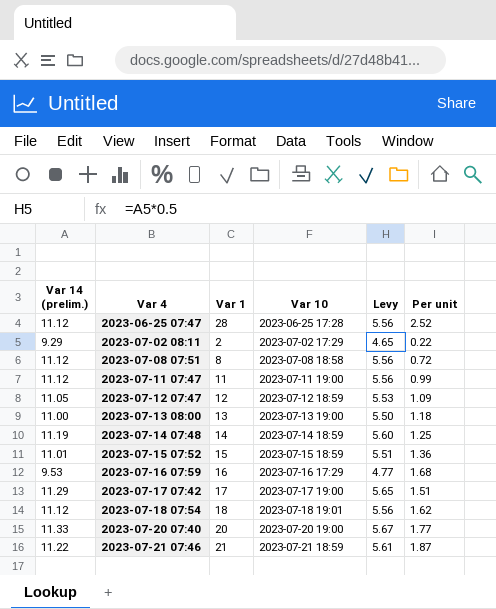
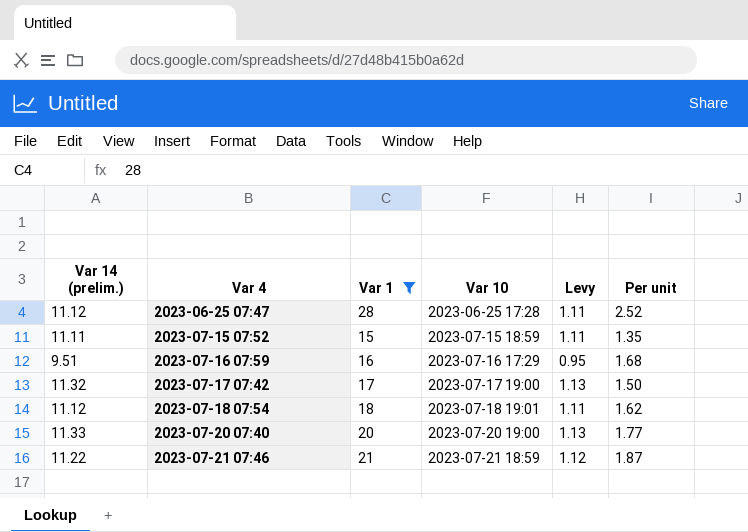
filter: none -> Var 1 >= 15
column Levy | formula: [Var 14 (prelim.)] * 0.5 -> [Var 14 (prelim.)] * 0.1
2023-07-15 07:52 | Var 14 (prelim.): 11.01 -> 11.11
2023-07-15 07:52 | Per unit: 1.36 -> 1.35
2023-07-16 07:59 | Var 14 (prelim.): 9.53 -> 9.51
2023-07-17 07:42 | Var 14 (prelim.): 11.29 -> 11.32
2023-07-17 07:42 | Per unit: 1.51 -> 1.50

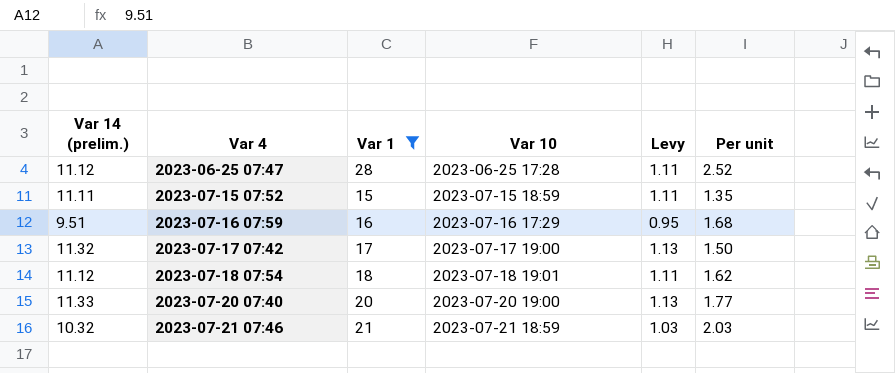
2023-07-21 07:46 | Var 14 (prelim.): 11.22 -> 10.32
2023-07-21 07:46 | Levy: 1.12 -> 1.03
2023-07-21 07:46 | Per unit: 1.87 -> 2.03

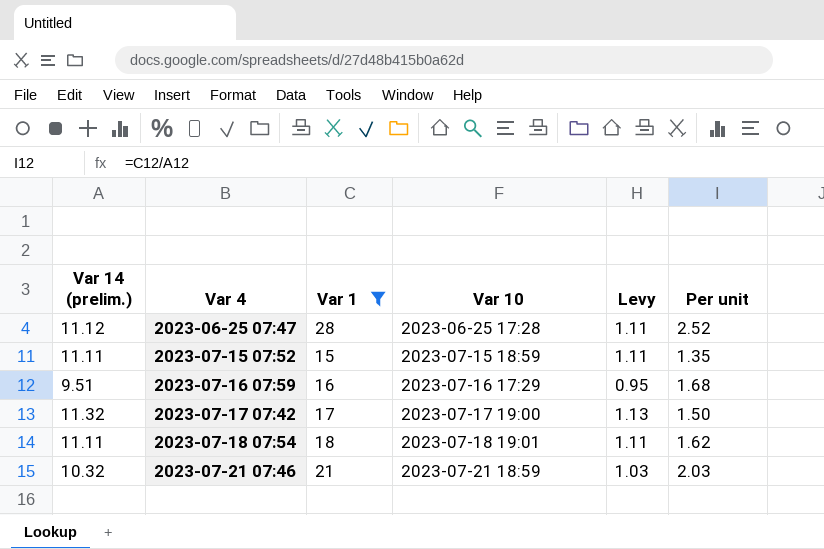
row 2023-07-20 07:40: 11.33 | 20 | 2023-07-20 19:00 | 1.13 | 1.77 -> none
2023-07-18 07:54 | Var 14 (prelim.): 11.12 -> 11.11

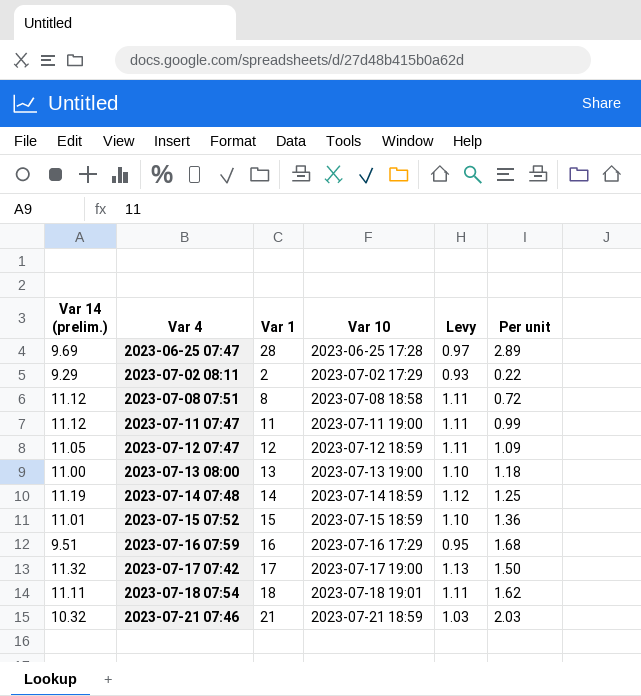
filter: Var 1 >= 15 -> none
2023-06-25 07:47 | Var 14 (prelim.): 11.12 -> 9.69
2023-06-25 07:47 | Levy: 1.11 -> 0.97
2023-06-25 07:47 | Per unit: 2.52 -> 2.89
2023-07-15 07:52 | Var 14 (prelim.): 11.11 -> 11.01
2023-07-15 07:52 | Levy: 1.11 -> 1.10
2023-07-15 07:52 | Per unit: 1.35 -> 1.36

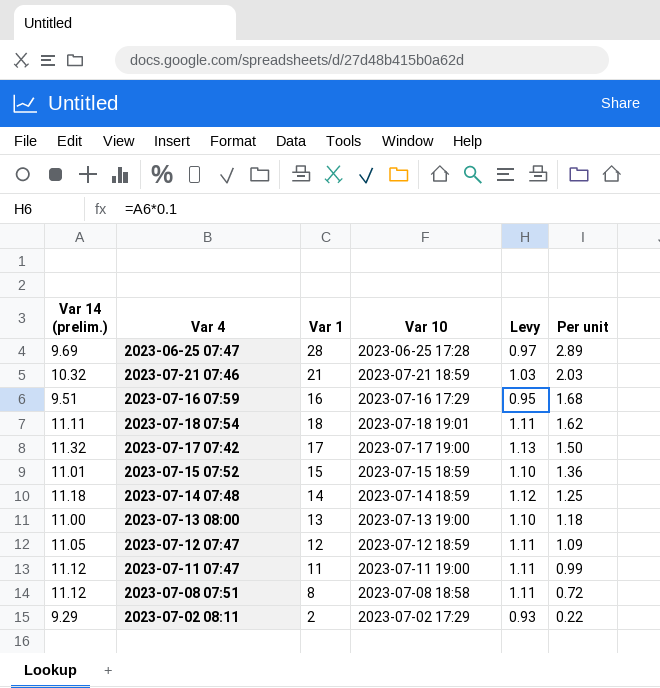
row order: Var 4 ascending -> Per unit descending
2023-07-14 07:48 | Var 14 (prelim.): 11.19 -> 11.18

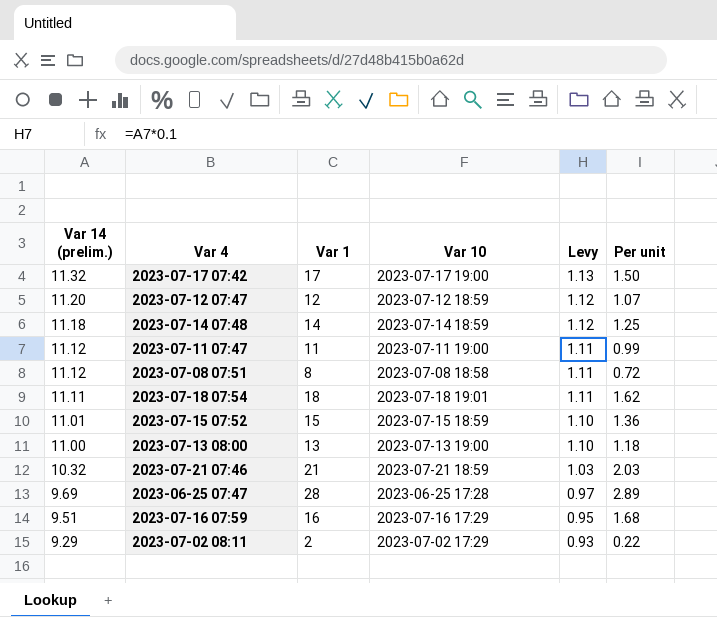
row order: Per unit descending -> Var 14 (prelim.) descending
2023-07-12 07:47 | Var 14 (prelim.): 11.05 -> 11.20
2023-07-12 07:47 | Levy: 1.11 -> 1.12
2023-07-12 07:47 | Per unit: 1.09 -> 1.07

